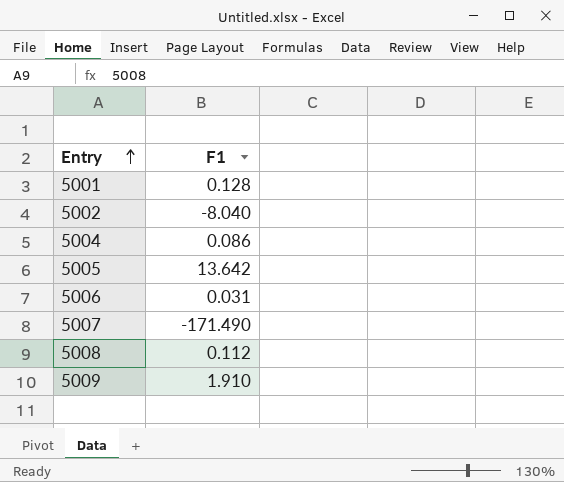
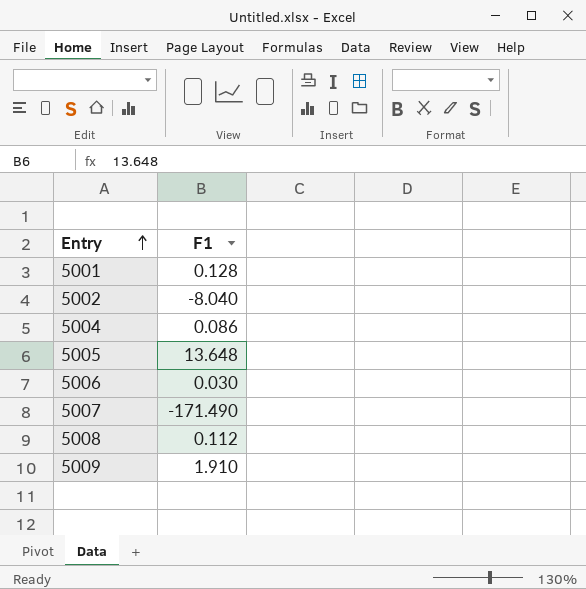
5005 | F1: 13.642 -> 13.648
5006 | F1: 0.031 -> 0.030

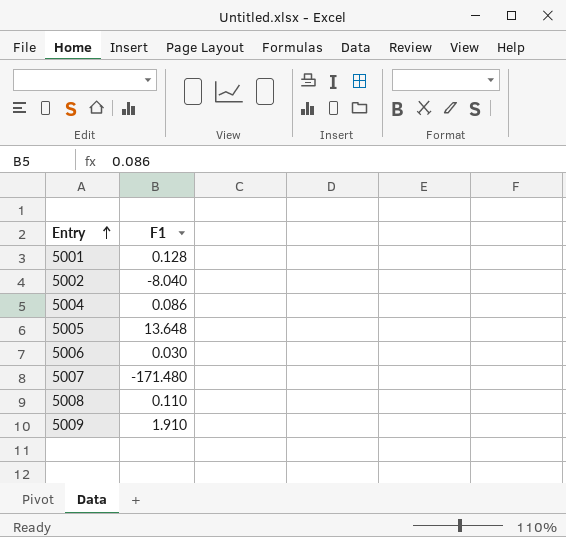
5007 | F1: -171.490 -> -171.480
5008 | F1: 0.112 -> 0.110

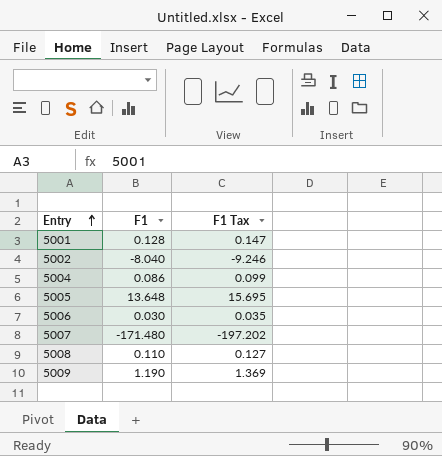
column F1 Tax | formula: none -> [F1] * 1.15
5009 | F1: 1.910 -> 1.190

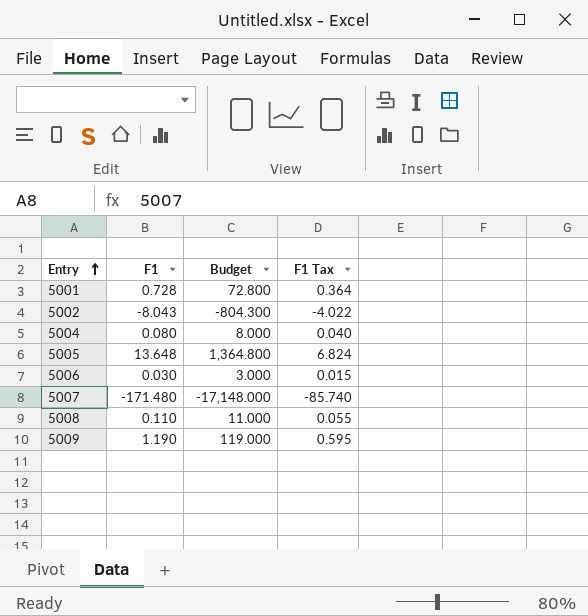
column Budget | formula: none -> [F1] * 100
column F1 Tax | formula: [F1] * 1.15 -> [F1] * 0.5
5001 | F1: 0.128 -> 0.728
5002 | F1: -8.040 -> -8.043
5004 | F1: 0.086 -> 0.080

